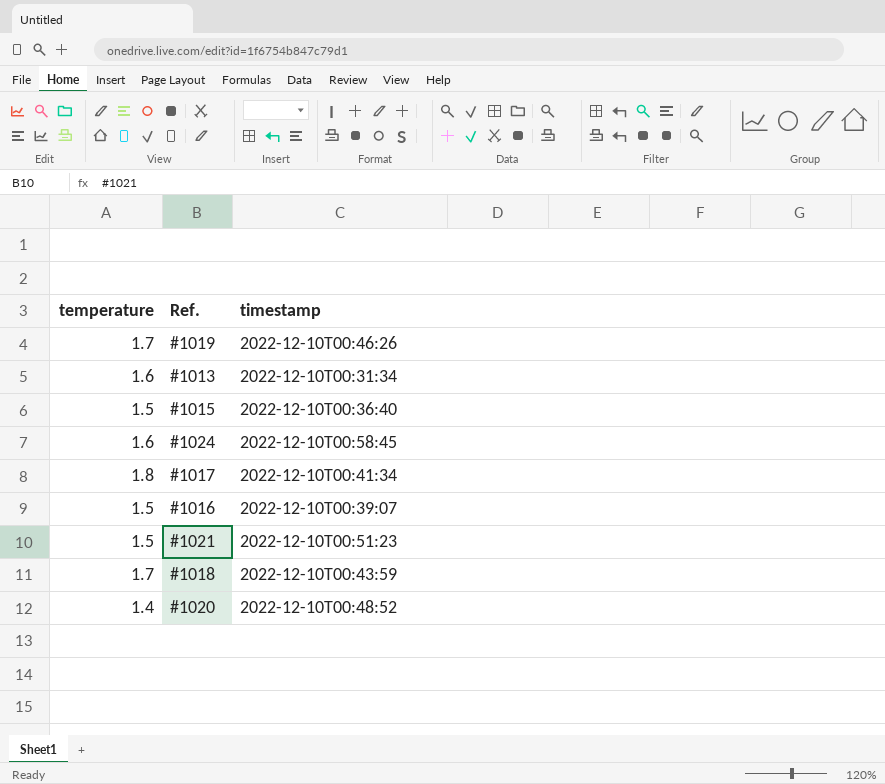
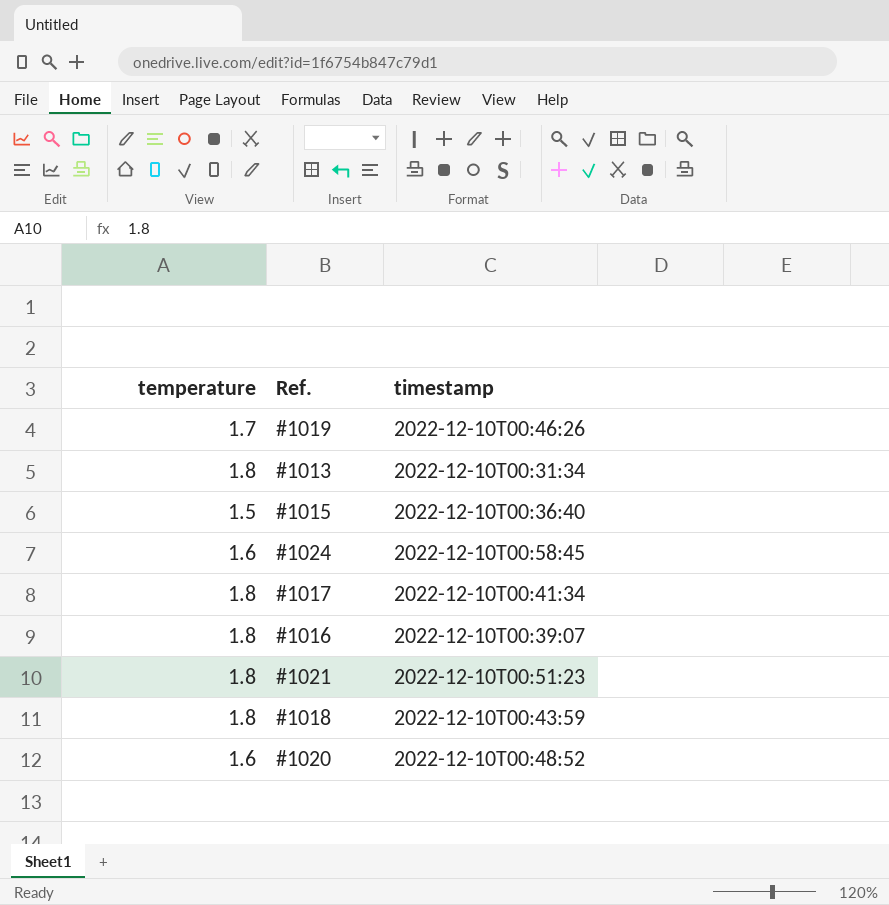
#1013 | temperature: 1.6 -> 1.8
#1016 | temperature: 1.5 -> 1.8
#1021 | temperature: 1.5 -> 1.8
#1018 | temperature: 1.7 -> 1.8
#1020 | temperature: 1.4 -> 1.6

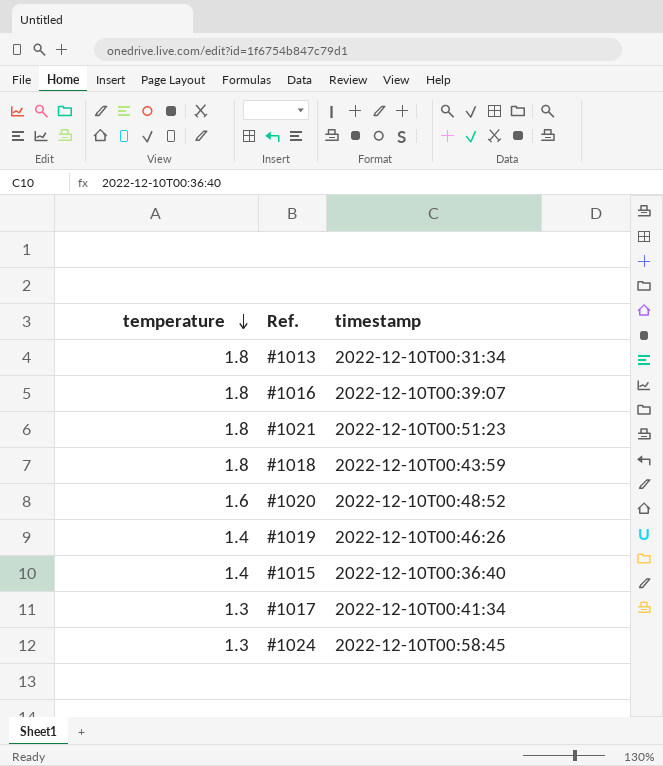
row order: none -> temperature descending
#1019 | temperature: 1.7 -> 1.4
#1015 | temperature: 1.5 -> 1.4
#1017 | temperature: 1.8 -> 1.3
#1024 | temperature: 1.6 -> 1.3

